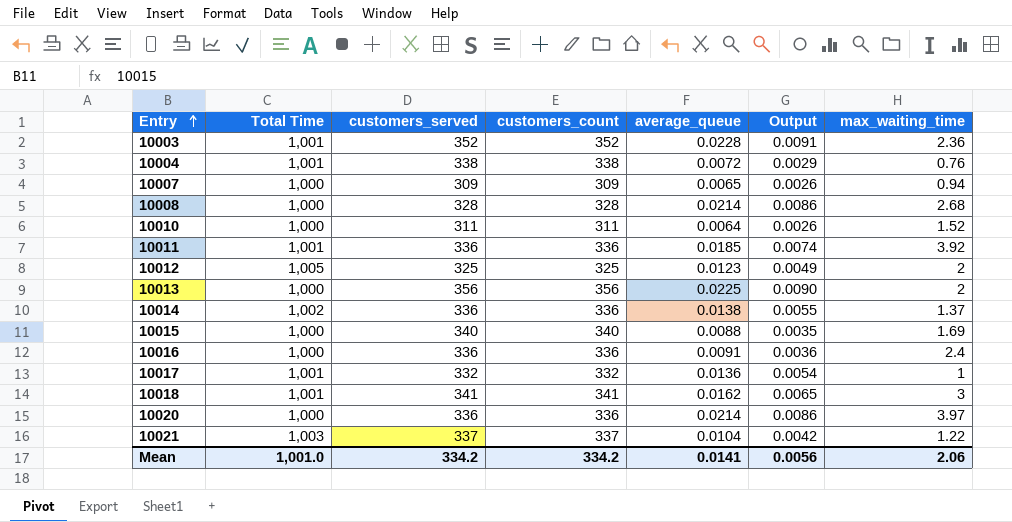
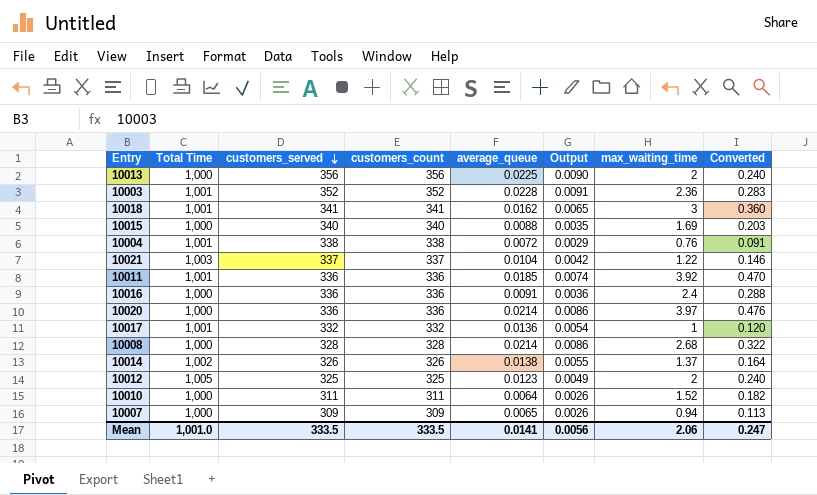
row order: Entry ascending -> customers_served descending
column Converted | formula: none -> [max_waiting_time] * 0.12
10014 | customers_served: 336 -> 326
10014 | customers_count: 336 -> 326
Mean | customers_served: 334.2 -> 333.5
Mean | customers_count: 334.2 -> 333.5

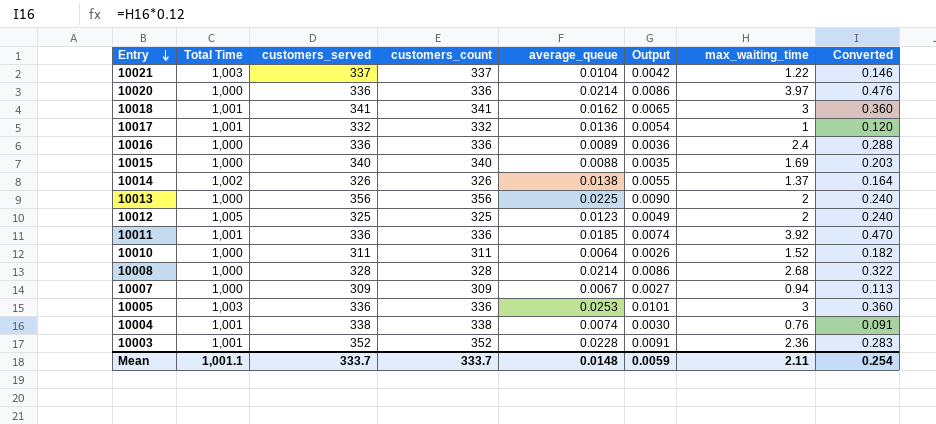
row order: customers_served descending -> Entry descending
10016 | average_queue: 0.0091 -> 0.0089
10007 | average_queue: 0.0065 -> 0.0067
10007 | Output: 0.0026 -> 0.0027
row 10005: none -> 1,003 | 336 | 336 | 0.0253 | 0.0101 | 3 | 0.360
10004 | average_queue: 0.0072 -> 0.0074
10004 | Output: 0.0029 -> 0.0030
Mean | Total Time: 1,001.0 -> 1,001.1
Mean | customers_served: 333.5 -> 333.7
Mean | customers_count: 333.5 -> 333.7
Mean | average_queue: 0.0141 -> 0.0148
Mean | Output: 0.0056 -> 0.0059
Mean | max_waiting_time: 2.06 -> 2.11
Mean | Converted: 0.247 -> 0.254

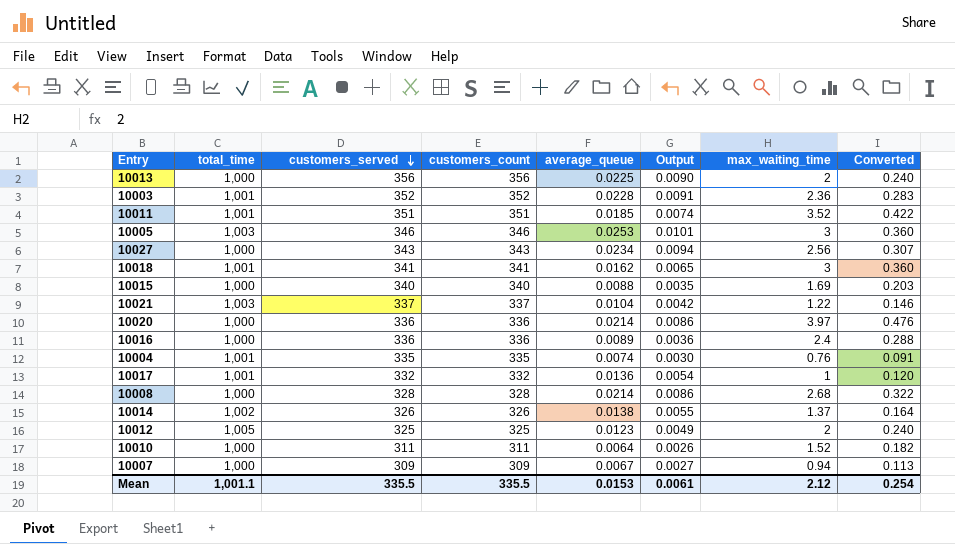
row order: Entry descending -> customers_served descending
column name: Total Time -> total_time
10011 | customers_served: 336 -> 351
10011 | customers_count: 336 -> 351
10011 | max_waiting_time: 3.92 -> 3.52
10011 | Converted: 0.470 -> 0.422
10005 | customers_served: 336 -> 346
10005 | customers_count: 336 -> 346
row 10027: none -> 1,000 | 343 | 343 | 0.0234 | 0.0094 | 2.56 | 0.307
10004 | customers_served: 338 -> 335
10004 | customers_count: 338 -> 335
Mean | customers_served: 333.7 -> 335.5
Mean | customers_count: 333.7 -> 335.5
Mean | average_queue: 0.0148 -> 0.0153
Mean | Output: 0.0059 -> 0.0061
Mean | max_waiting_time: 2.11 -> 2.12

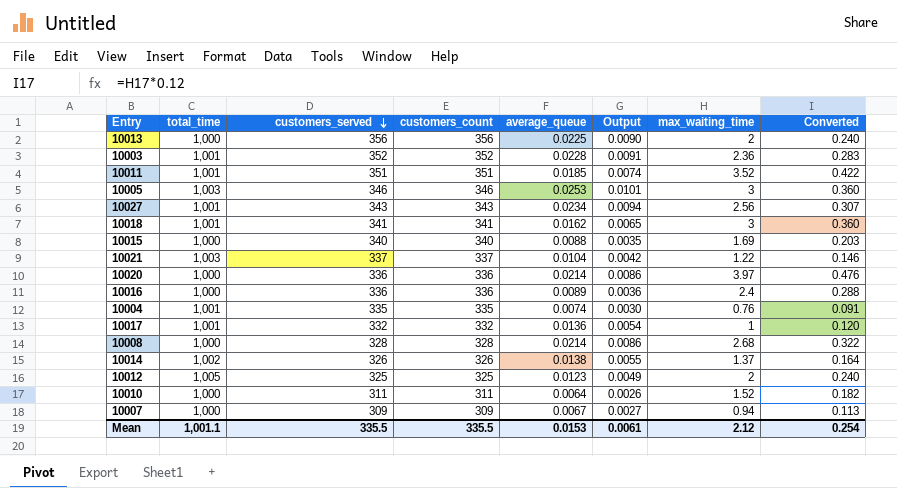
10027 | total_time: 1,000 -> 1,001

